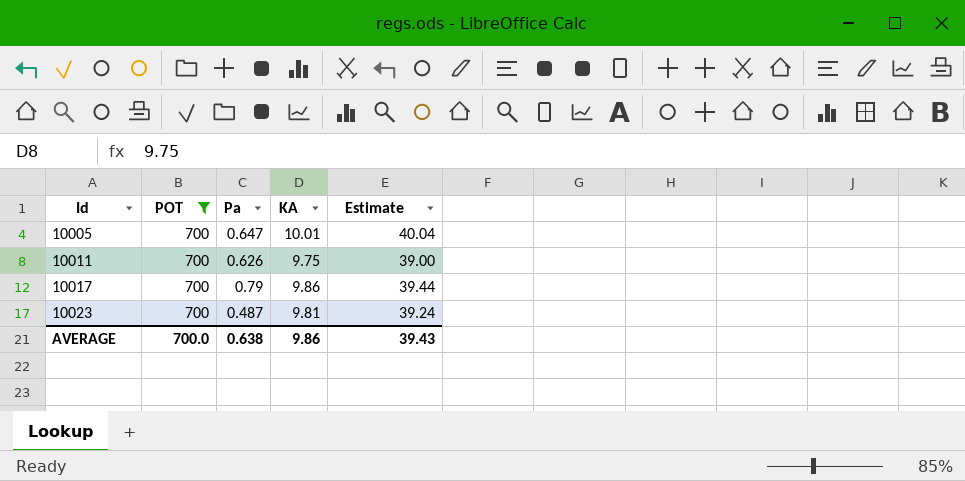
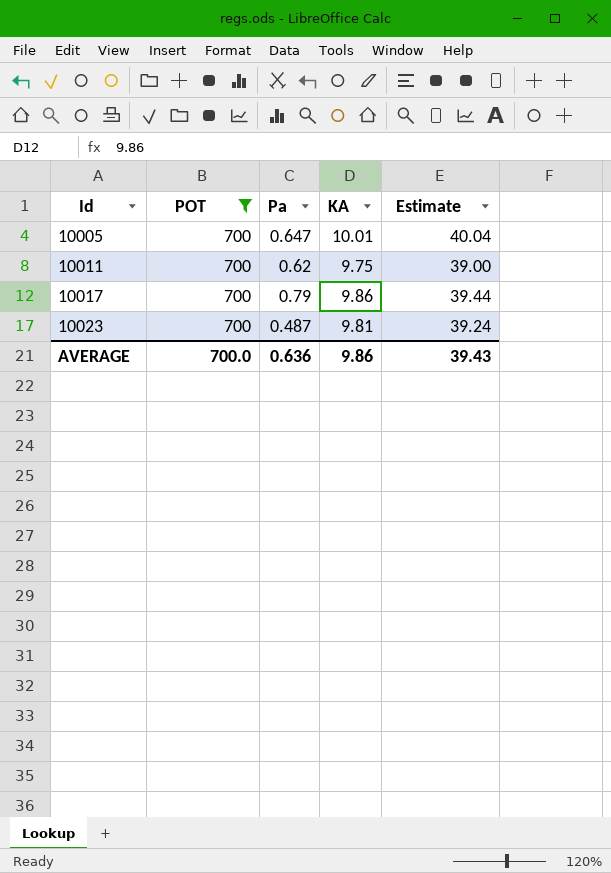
10011 | Pa: 0.626 -> 0.62
AVERAGE | Pa: 0.638 -> 0.636

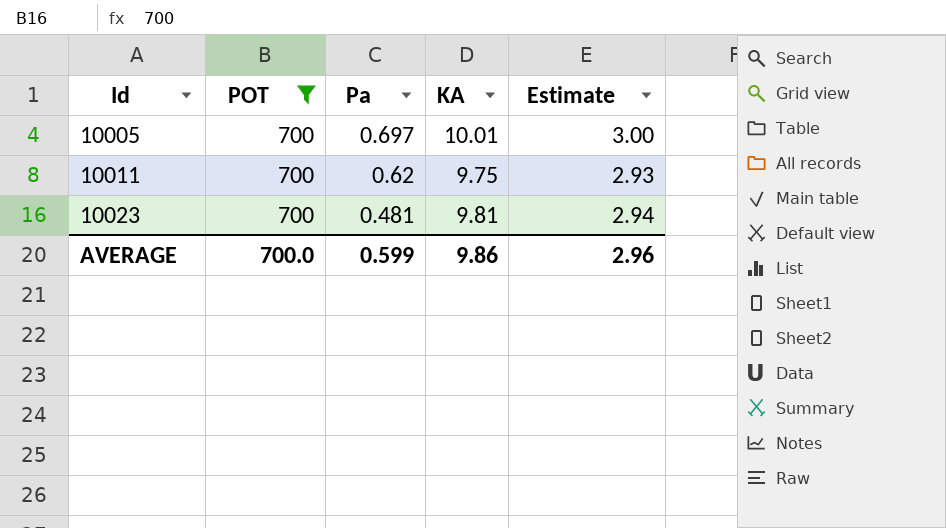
column Estimate | formula: [KA] * 4 -> [KA] * 0.3
row 10017: 700 | 0.79 | 9.86 | 39.44 -> none
10005 | Pa: 0.647 -> 0.697
10023 | Pa: 0.487 -> 0.481
AVERAGE | Pa: 0.636 -> 0.599
AVERAGE | Estimate: 39.43 -> 2.96

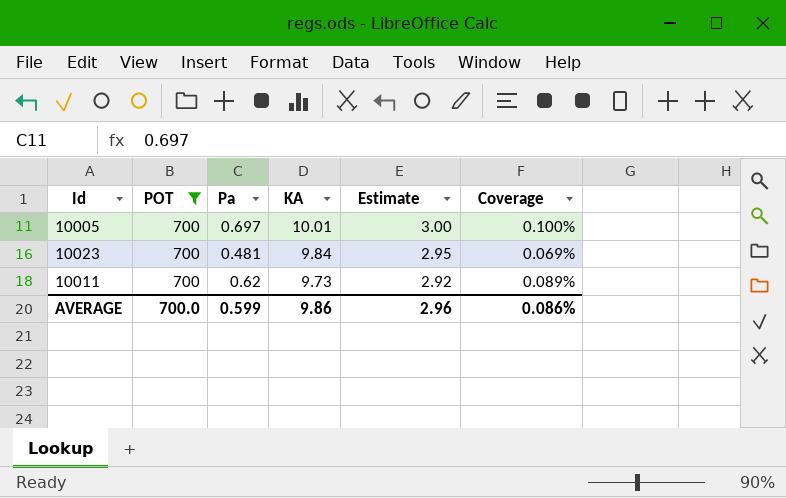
row order: Id ascending -> KA descending
column Coverage | formula: none -> [Pa] / [POT]
10023 | KA: 9.81 -> 9.84
10023 | Estimate: 2.94 -> 2.95
10011 | KA: 9.75 -> 9.73
10011 | Estimate: 2.93 -> 2.92

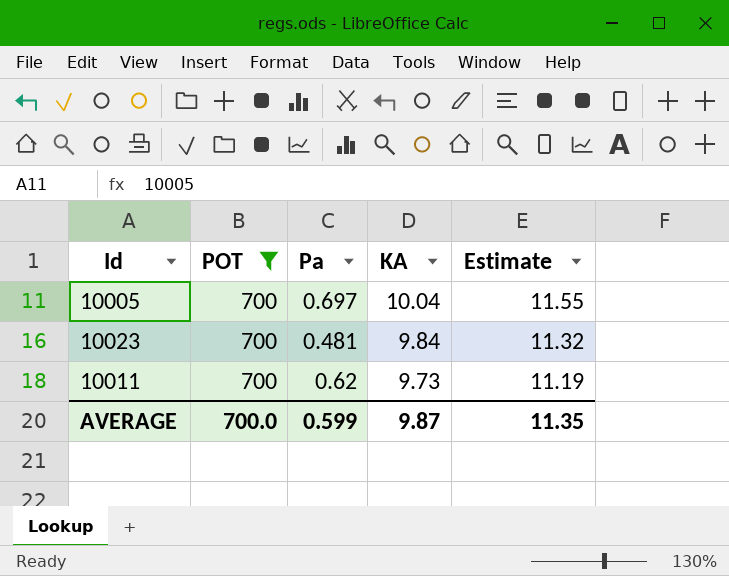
column Coverage | formula: [Pa] / [POT] -> none
column Estimate | formula: [KA] * 0.3 -> [KA] * 1.15
10005 | KA: 10.01 -> 10.04
AVERAGE | KA: 9.86 -> 9.87
AVERAGE | Estimate: 2.96 -> 11.35

